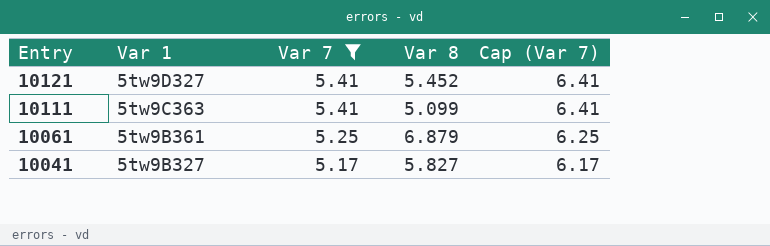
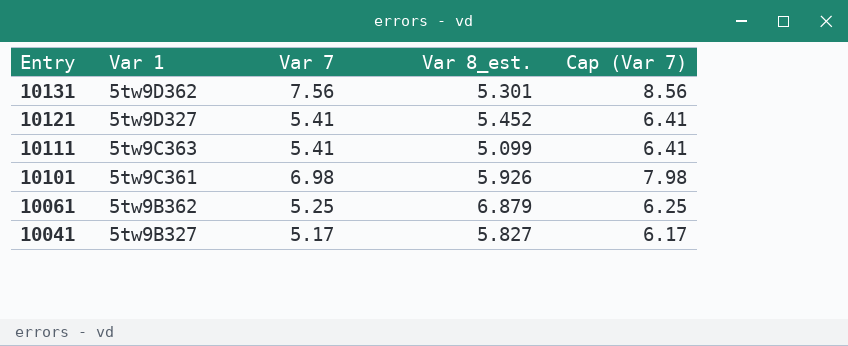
filter: Var 7 <= 5.41 -> none
column name: Var 8 -> Var 8_est.
10061 | Var 1: 5tw9B361 -> 5tw9B362

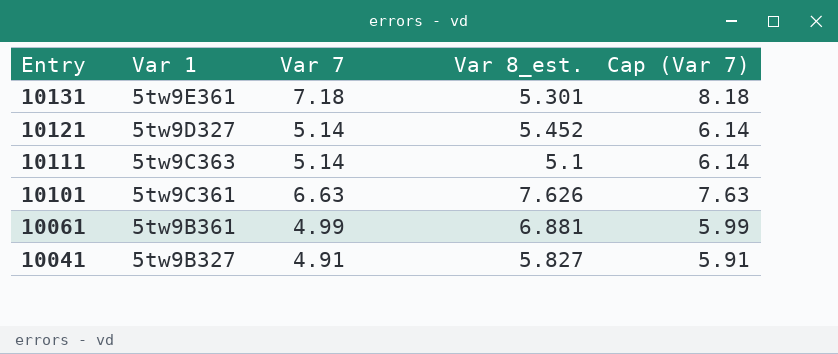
10131 | Var 1: 5tw9D362 -> 5tw9E361
10131 | Var 7: 7.56 -> 7.18
10131 | Cap (Var 7): 8.56 -> 8.18
10121 | Var 7: 5.41 -> 5.14
10121 | Cap (Var 7): 6.41 -> 6.14
10111 | Var 7: 5.41 -> 5.14
10111 | Var 8_est.: 5.099 -> 5.1
10111 | Cap (Var 7): 6.41 -> 6.14
10101 | Var 7: 6.98 -> 6.63
10101 | Var 8_est.: 5.926 -> 7.626
10101 | Cap (Var 7): 7.98 -> 7.63
10061 | Var 1: 5tw9B362 -> 5tw9B361
10061 | Var 7: 5.25 -> 4.99
10061 | Var 8_est.: 6.879 -> 6.881
10061 | Cap (Var 7): 6.25 -> 5.99
10041 | Var 7: 5.17 -> 4.91
10041 | Cap (Var 7): 6.17 -> 5.91

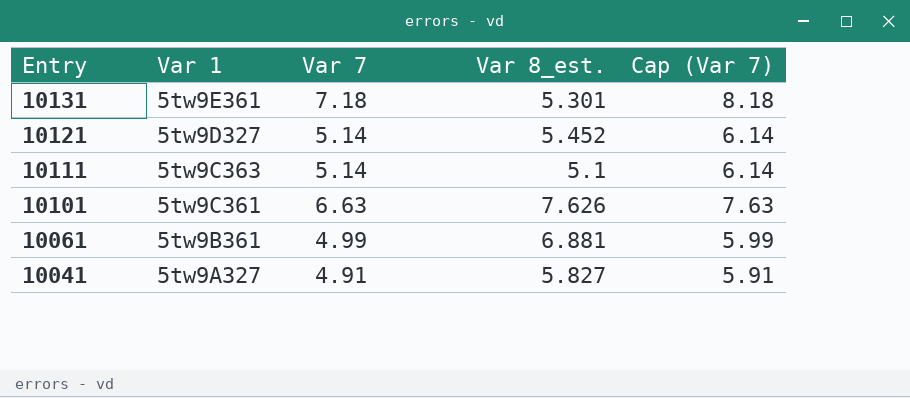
10041 | Var 1: 5tw9B327 -> 5tw9A327

